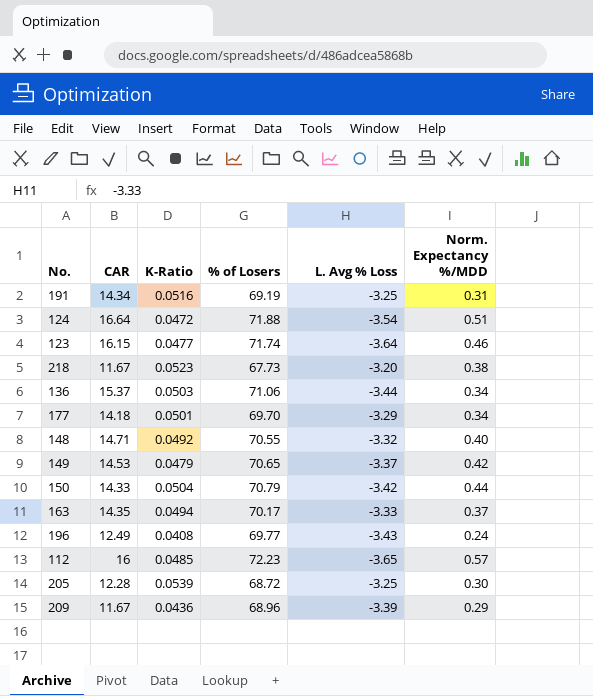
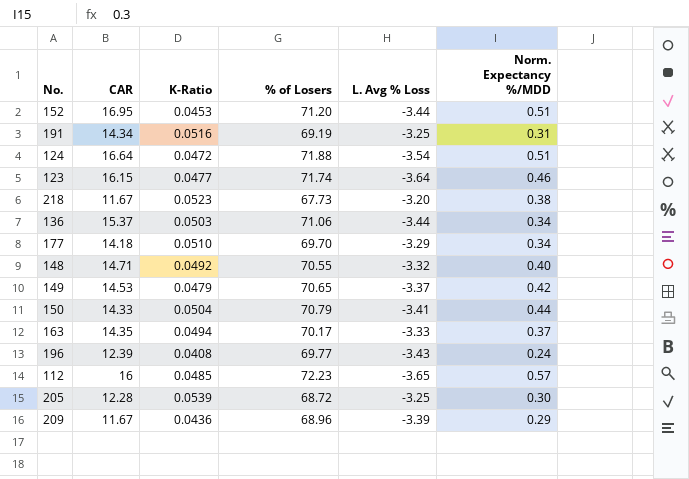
row 152: none -> 16.95 | 0.0453 | 71.20 | -3.44 | 0.51
177 | K-Ratio: 0.0501 -> 0.0510
150 | L. Avg % Loss: -3.42 -> -3.41
196 | CAR: 12.49 -> 12.39

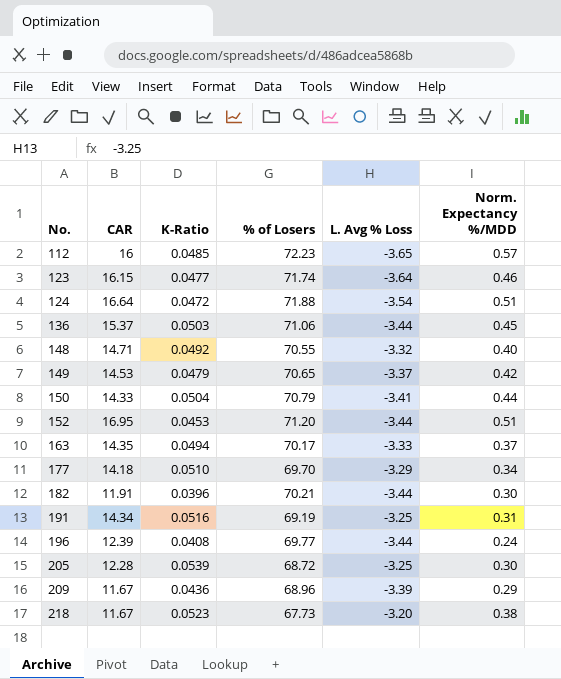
row order: none -> No. ascending
136 | Norm. Expectancy %/MDD: 0.34 -> 0.45
row 182: none -> 11.91 | 0.0396 | 70.21 | -3.44 | 0.30
196 | L. Avg % Loss: -3.43 -> -3.44

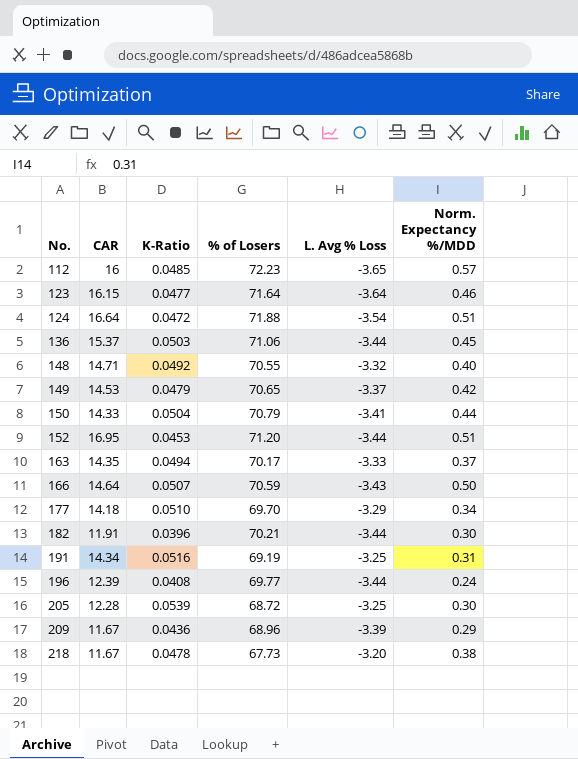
123 | % of Losers: 71.74 -> 71.64
row 166: none -> 14.64 | 0.0507 | 70.59 | -3.43 | 0.50
218 | K-Ratio: 0.0523 -> 0.0478

